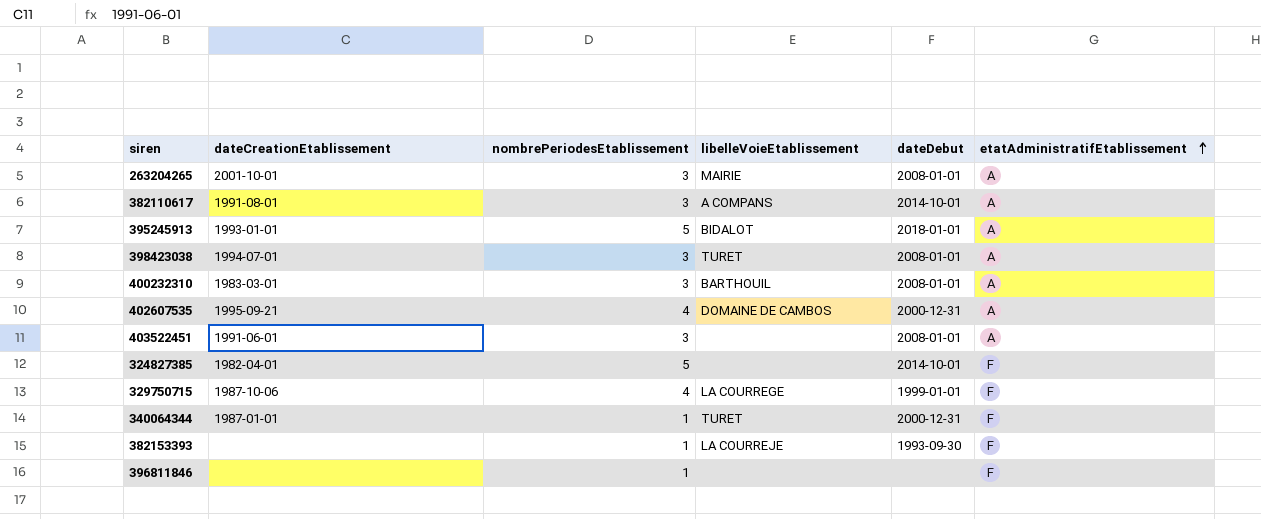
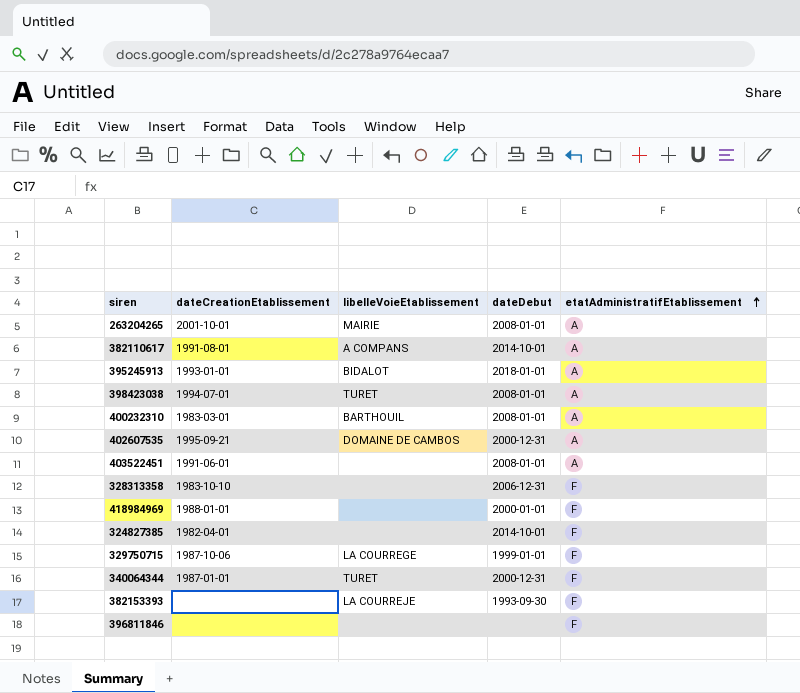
column nombrePeriodesEtablissement | position: 3 -> none
row 328313358: none -> 1983-10-10 | none | 2006-12-31 | F
row 418984969: none -> 1988-01-01 | none | 2000-01-01 | F

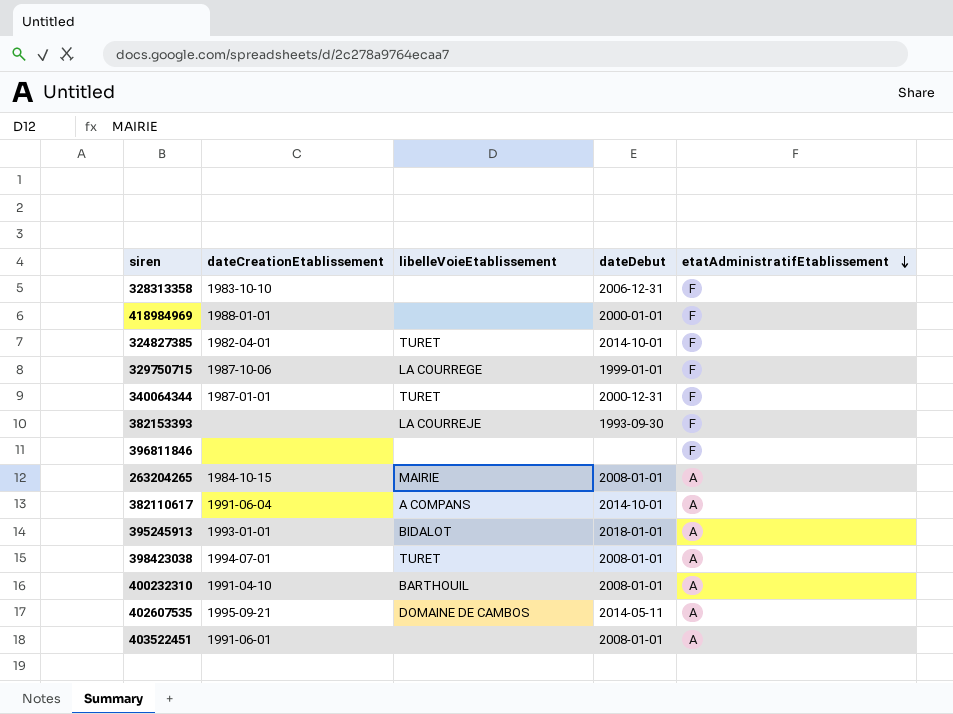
row order: etatAdministratifEtablissement ascending -> etatAdministratifEtablissement descending
324827385 | libelleVoieEtablissement: none -> TURET
263204265 | dateCreationEtablissement: 2001-10-01 -> 1984-10-15
382110617 | dateCreationEtablissement: 1991-08-01 -> 1991-06-04
400232310 | dateCreationEtablissement: 1983-03-01 -> 1991-04-10
402607535 | dateDebut: 2000-12-31 -> 2014-05-11

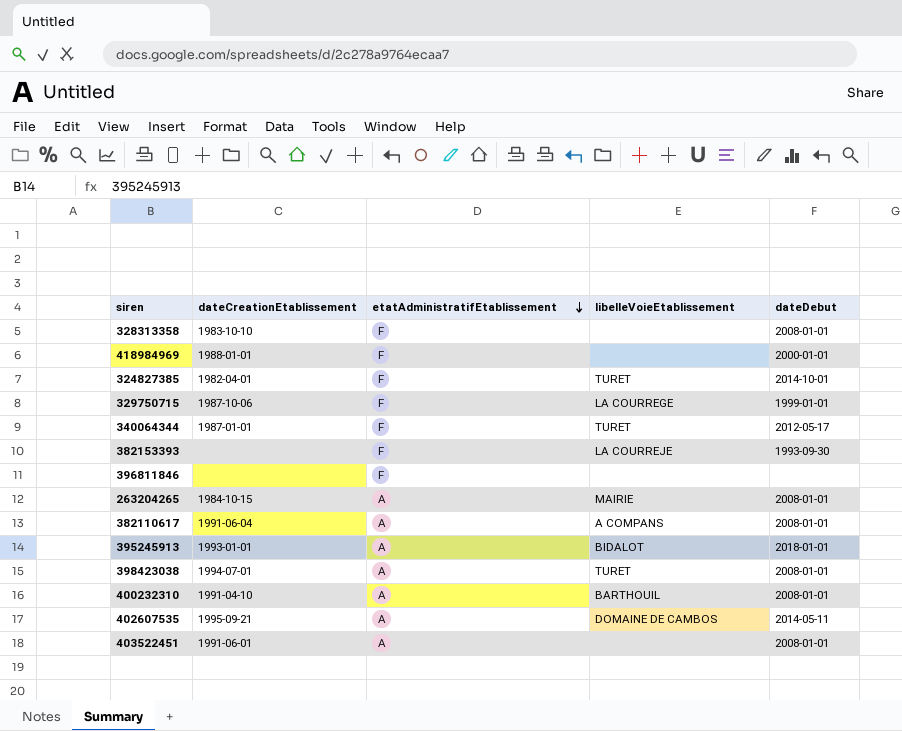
column etatAdministratifEtablissement | position: 5 -> 3
328313358 | dateDebut: 2006-12-31 -> 2008-01-01
340064344 | dateDebut: 2000-12-31 -> 2012-05-17
382110617 | dateDebut: 2014-10-01 -> 2008-01-01

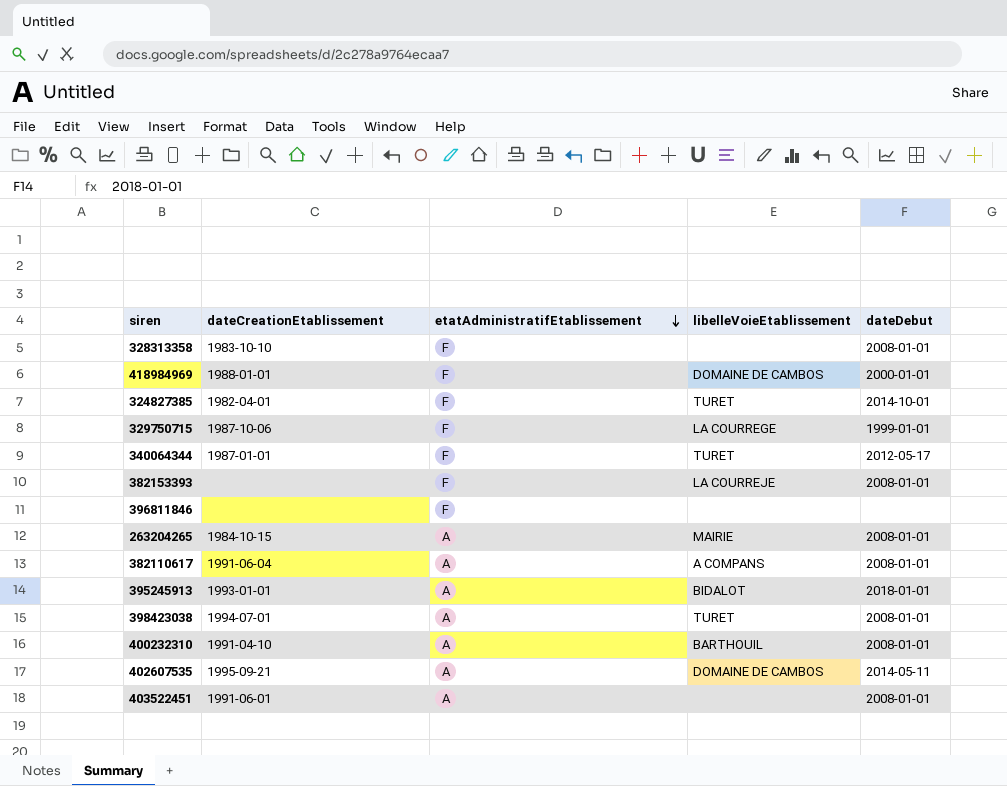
418984969 | libelleVoieEtablissement: none -> DOMAINE DE CAMBOS
382153393 | dateDebut: 1993-09-30 -> 2008-01-01

